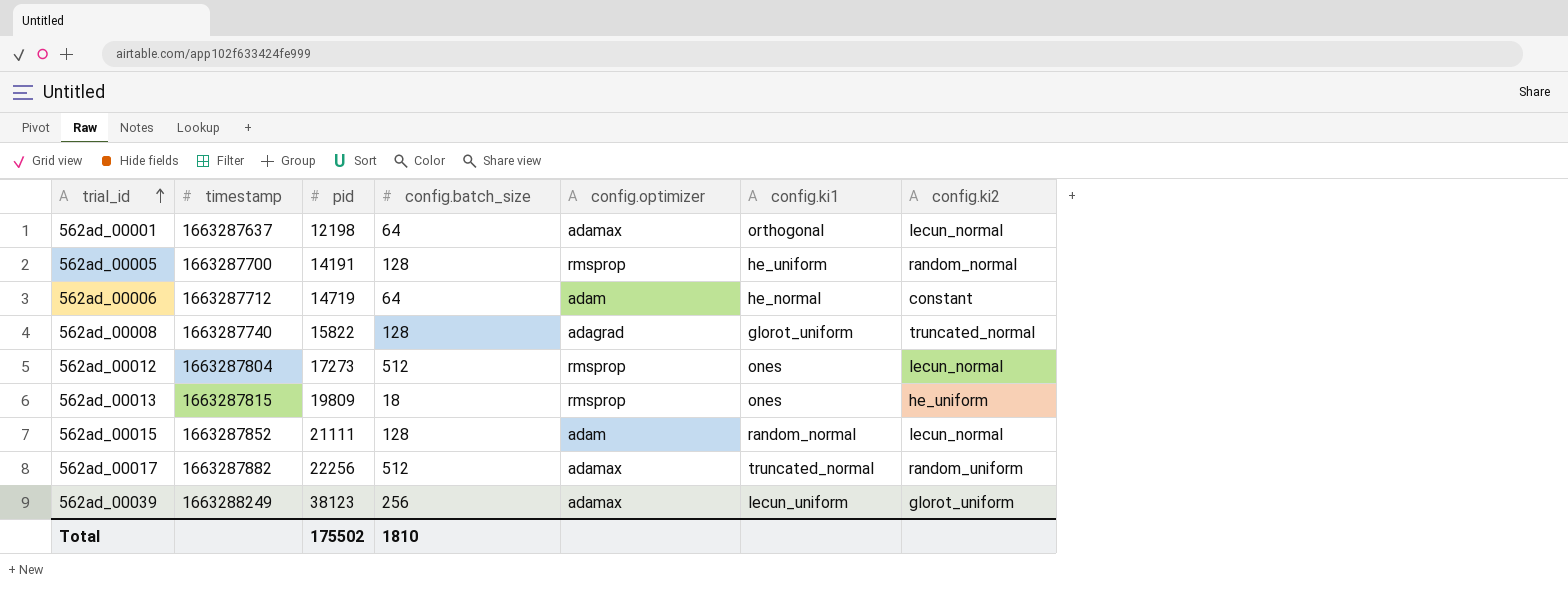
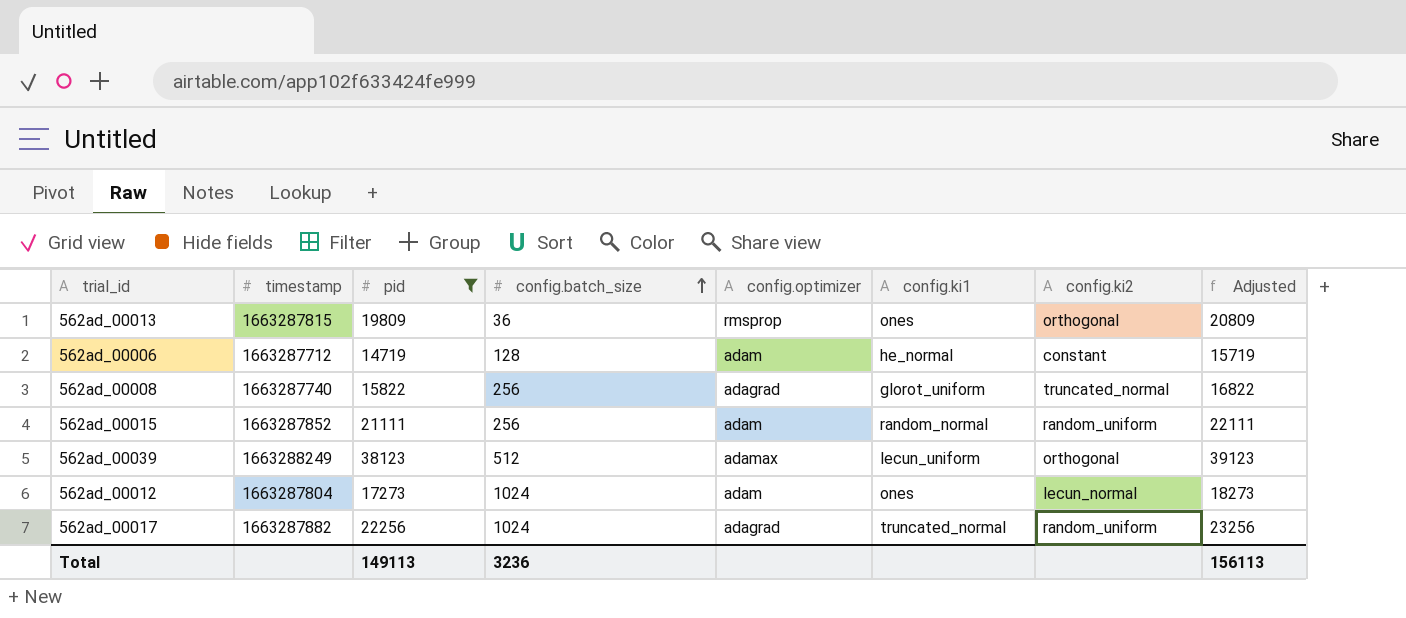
filter: none -> pid >= 14719
row order: trial_id ascending -> config.batch_size ascending
column Adjusted | formula: none -> [pid] + 1000
562ad_00013 | config.batch_size: 18 -> 36
562ad_00013 | config.ki2: he_uniform -> orthogonal
562ad_00006 | config.batch_size: 64 -> 128
562ad_00008 | config.batch_size: 128 -> 256
562ad_00015 | config.batch_size: 128 -> 256
562ad_00015 | config.ki2: lecun_normal -> random_uniform
562ad_00039 | config.batch_size: 256 -> 512
562ad_00039 | config.ki2: glorot_uniform -> orthogonal
562ad_00012 | config.batch_size: 512 -> 1024
562ad_00012 | config.optimizer: rmsprop -> adam
562ad_00017 | config.batch_size: 512 -> 1024
562ad_00017 | config.optimizer: adamax -> adagrad
Total | pid: 175502 -> 149113
Total | config.batch_size: 1810 -> 3236

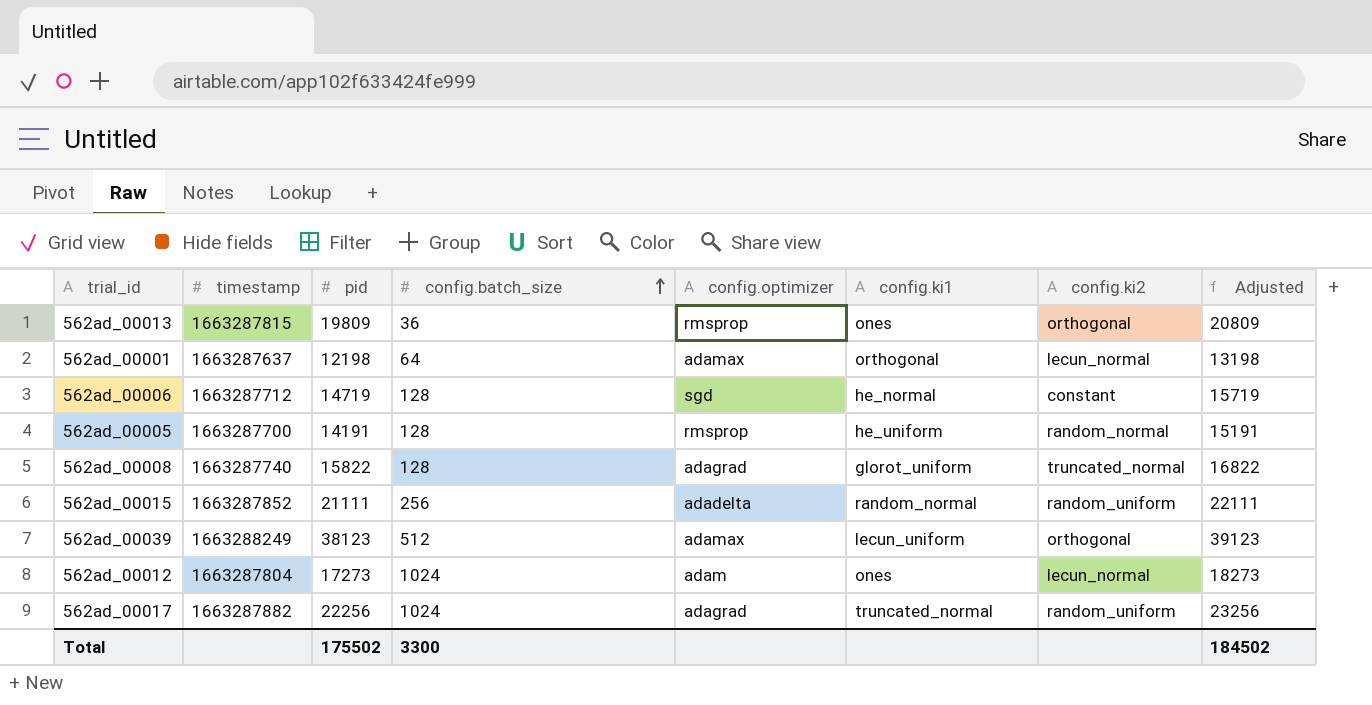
filter: pid >= 14719 -> none
562ad_00006 | config.optimizer: adam -> sgd
562ad_00008 | config.batch_size: 256 -> 128
562ad_00015 | config.optimizer: adam -> adadelta
Total | pid: 149113 -> 175502
Total | config.batch_size: 3236 -> 3300
Total | Adjusted: 156113 -> 184502

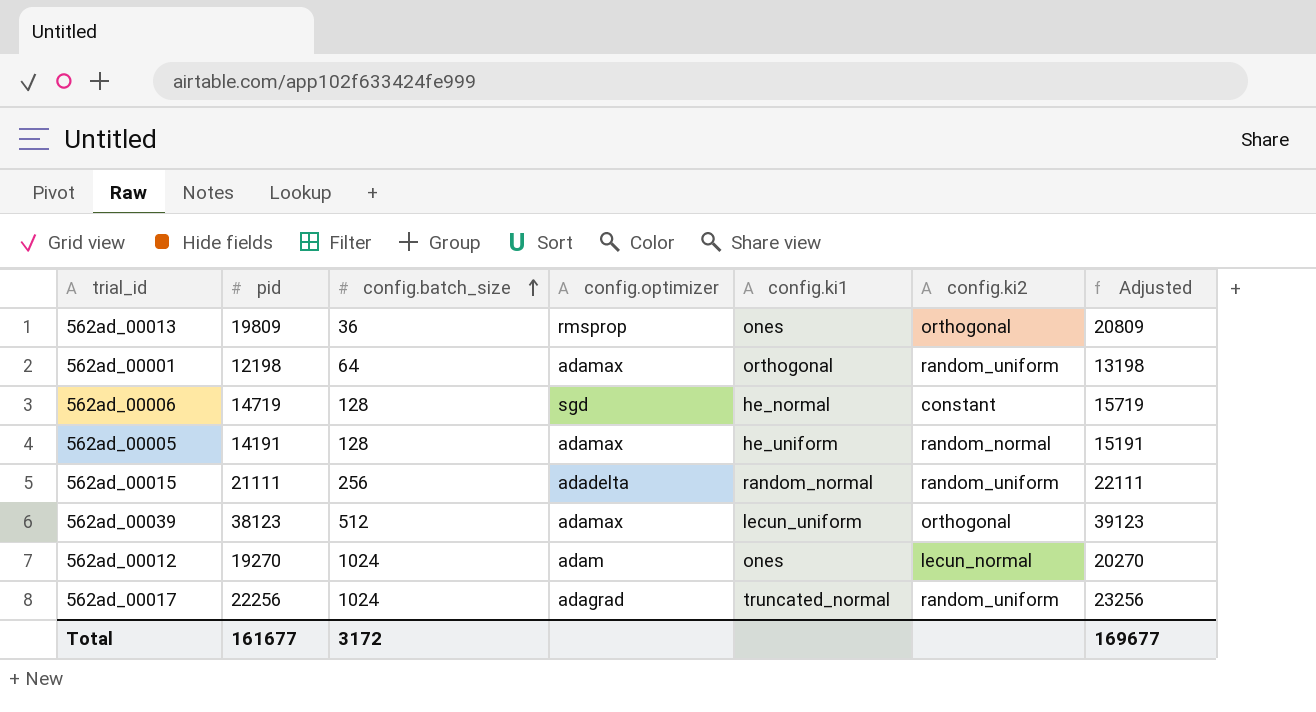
column timestamp | position: 2 -> none
row 562ad_00008: 1663287740 | 15822 | 128 | adagrad | glorot_uniform | truncated_normal | 16822 -> none
562ad_00001 | config.ki2: lecun_normal -> random_uniform
562ad_00005 | config.optimizer: rmsprop -> adamax
562ad_00012 | pid: 17273 -> 19270
562ad_00012 | Adjusted: 18273 -> 20270
Total | pid: 175502 -> 161677
Total | config.batch_size: 3300 -> 3172
Total | Adjusted: 184502 -> 169677

